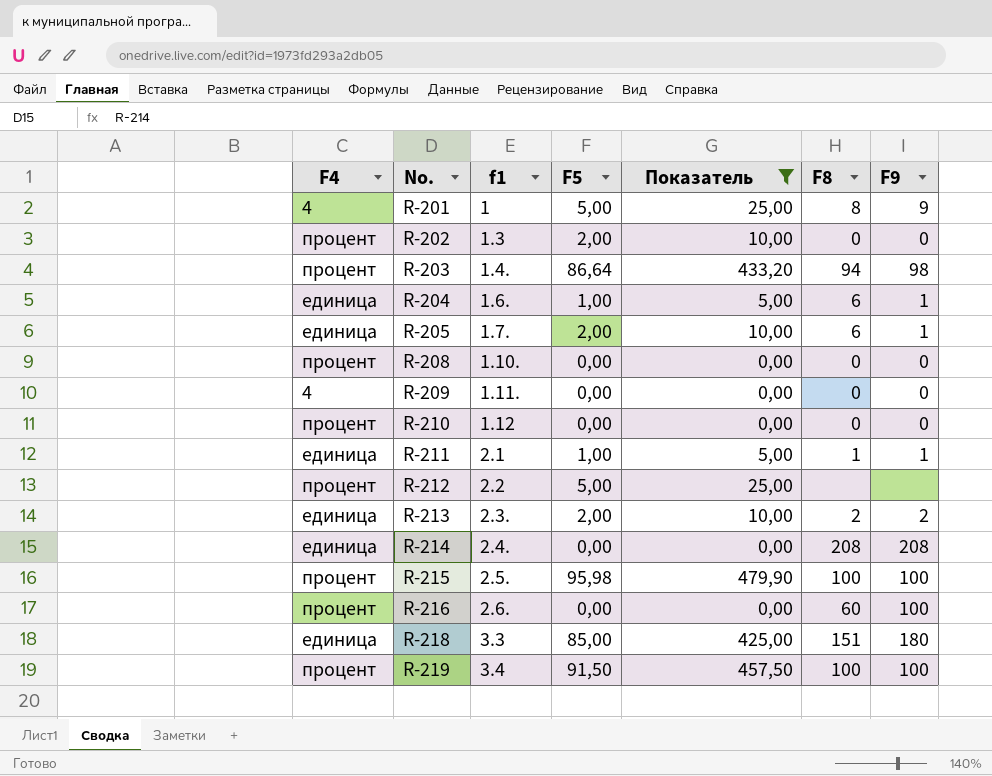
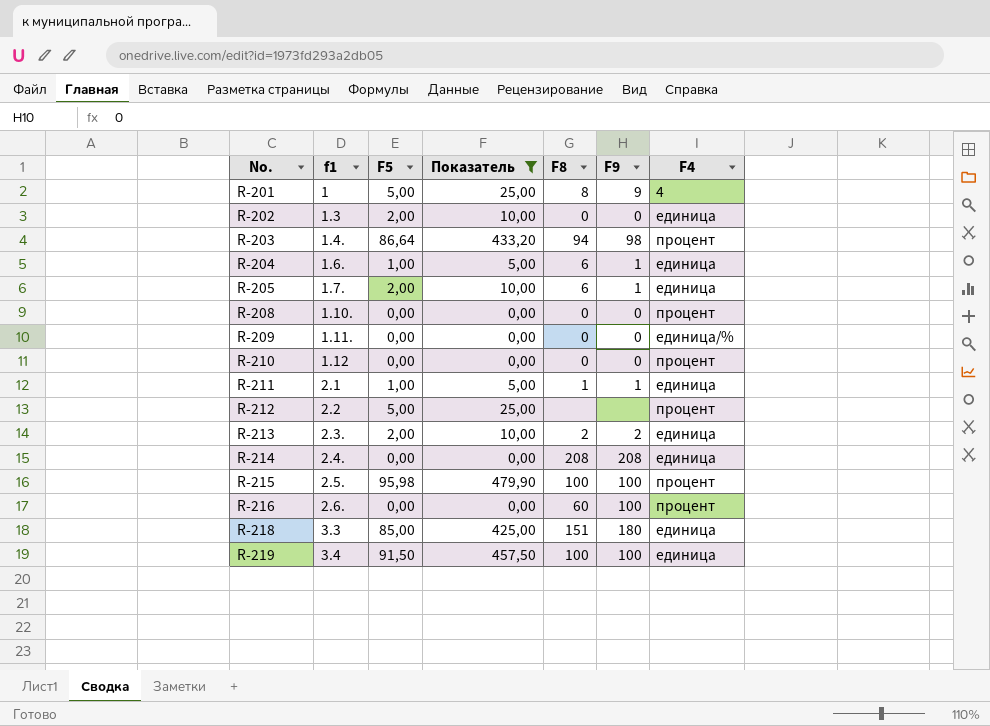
column F4 | position: 1 -> 7
R-202 | F4: процент -> единица
R-209 | F4: 4 -> единица/%
R-219 | F4: процент -> единица

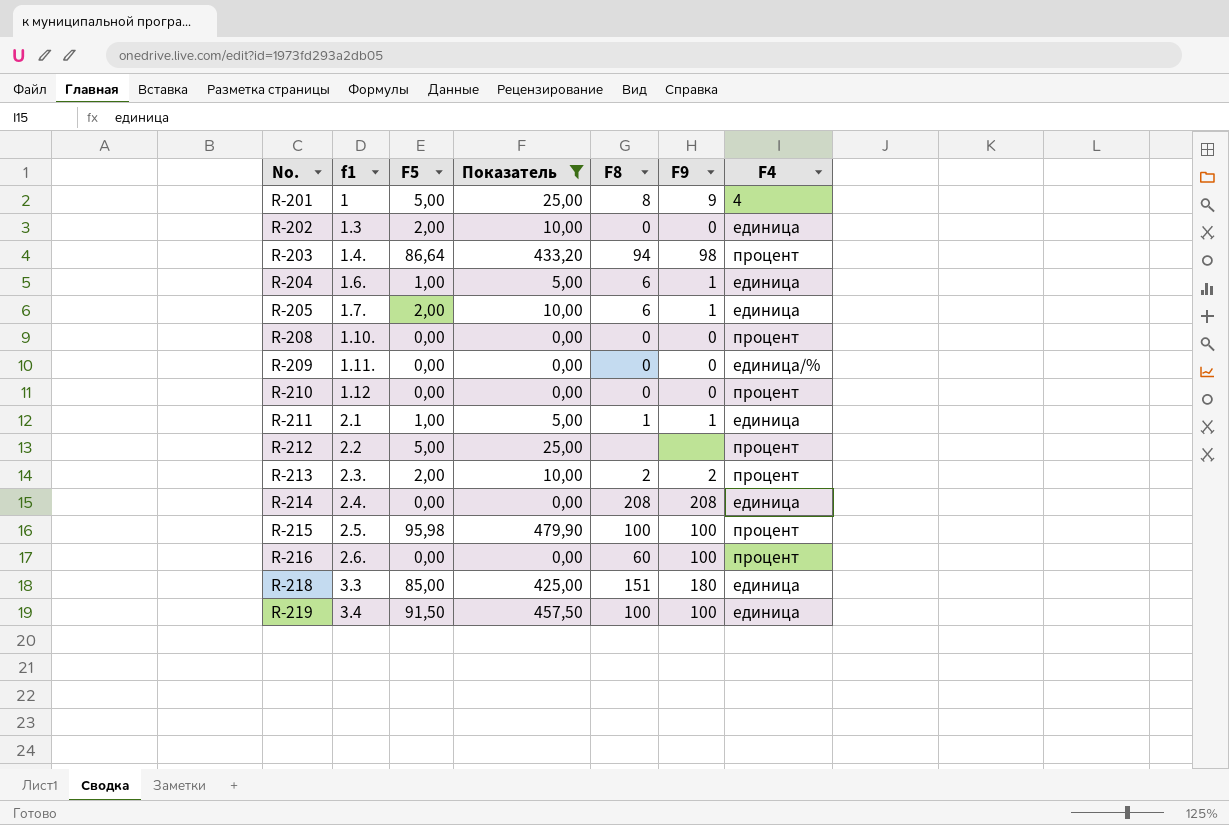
R-213 | F4: единица -> процент

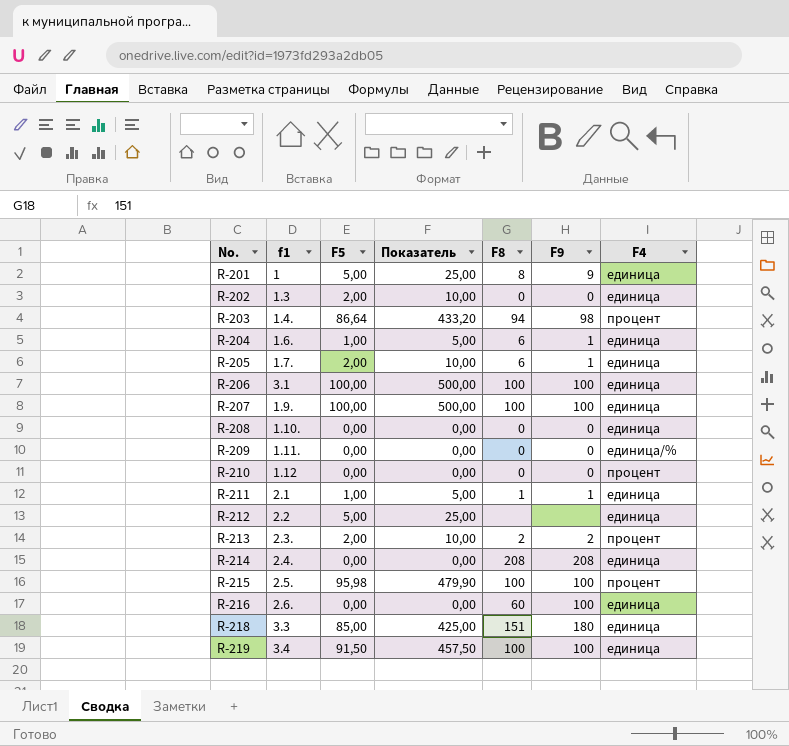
filter: Показатель != 500,00 -> none
R-201 | F4: 4 -> единица
R-208 | F4: процент -> единица
R-212 | F4: процент -> единица
R-216 | F4: процент -> единица

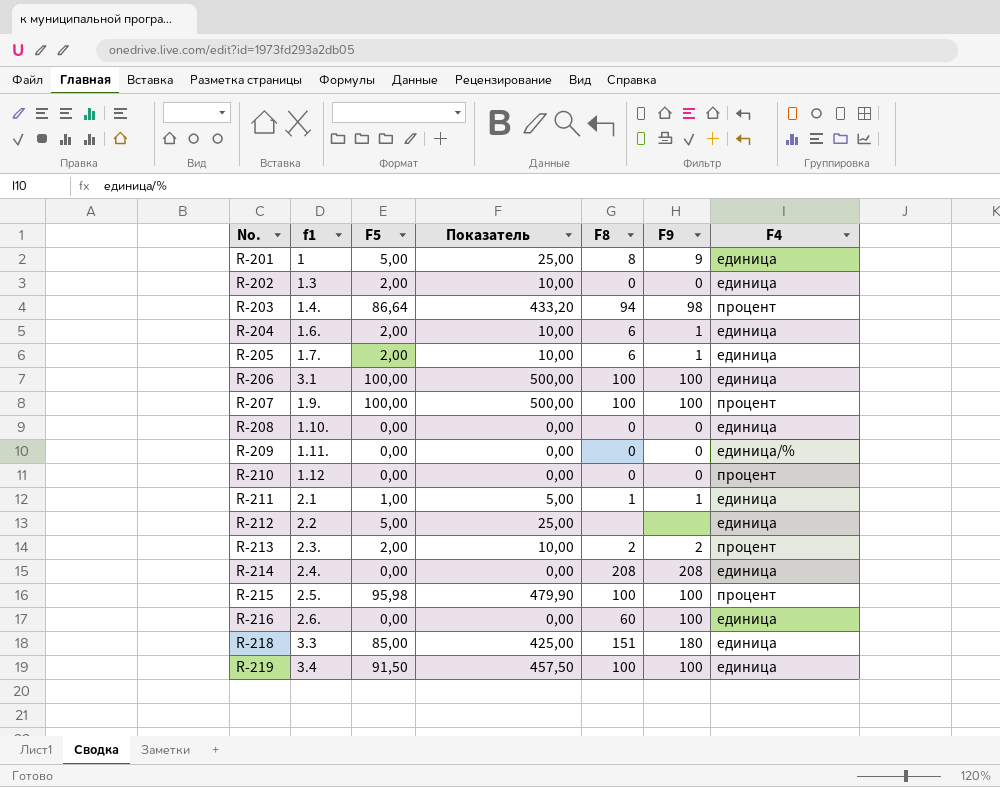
R-204 | F5: 1,00 -> 2,00
R-204 | Показатель: 5,00 -> 10,00
R-207 | F4: единица -> процент

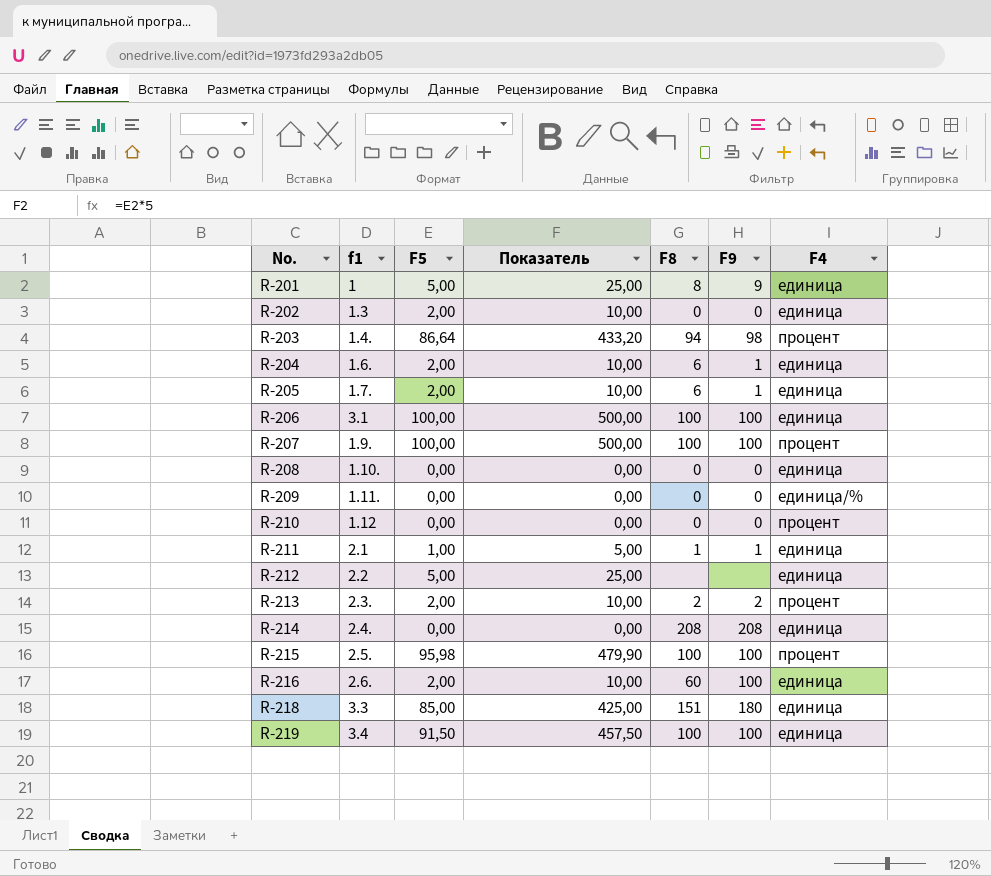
R-216 | F5: 0,00 -> 2,00
R-216 | Показатель: 0,00 -> 10,00

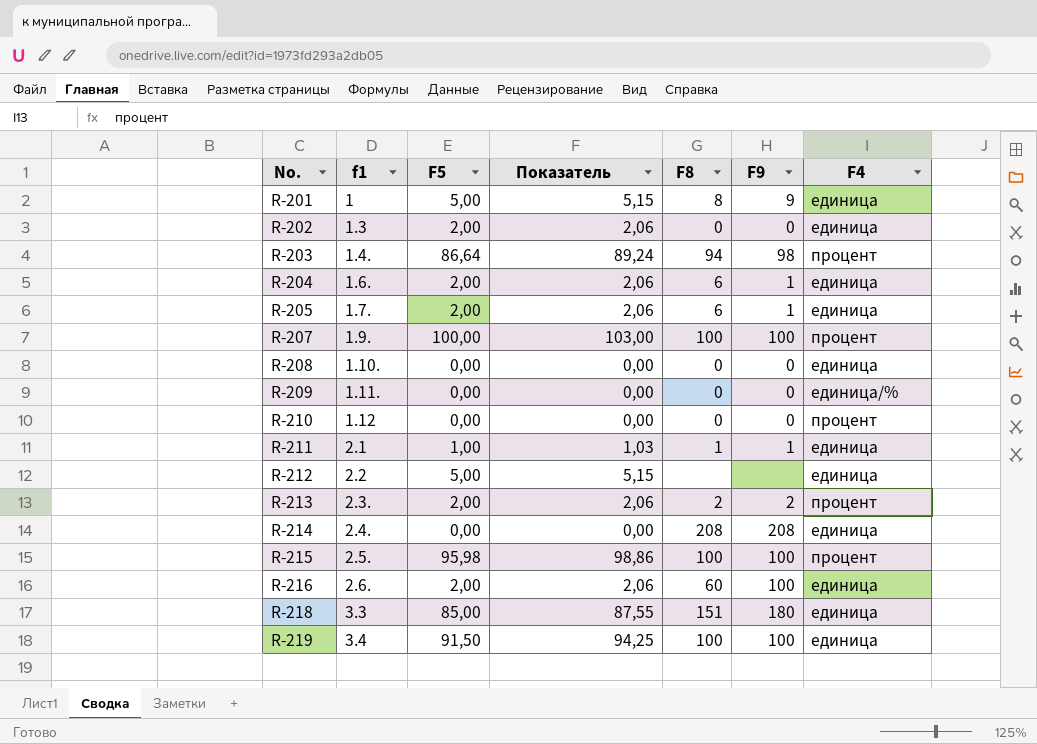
column Показатель | formula: [F5] * 5 -> [F5] * 1,03
row R-206: 3.1 | 100,00 | 500,00 | 100 | 100 | единица -> none

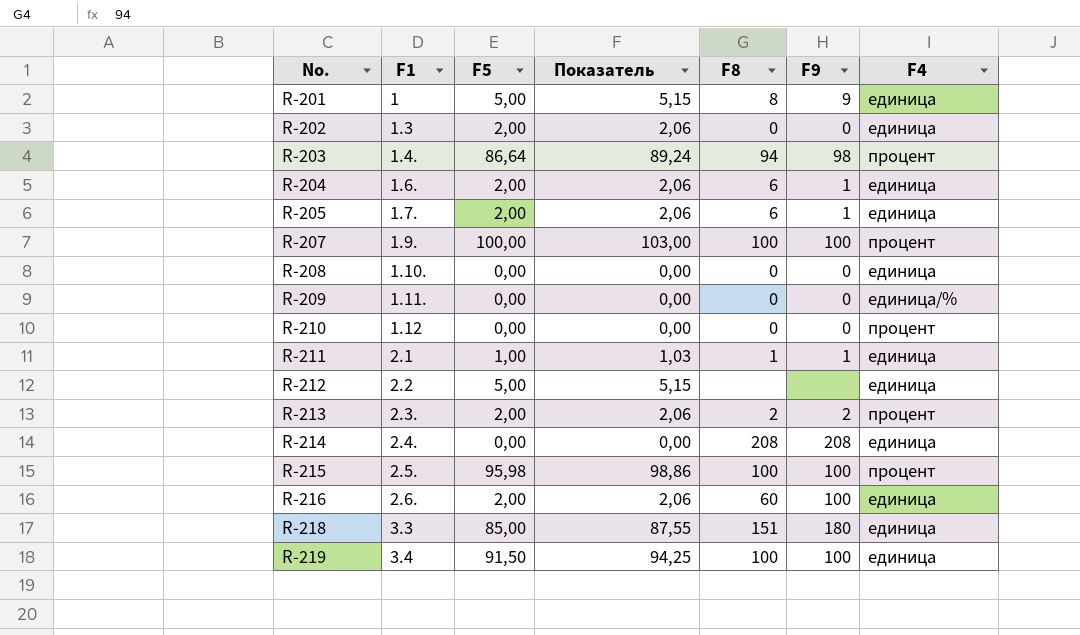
column name: f1 -> F1

